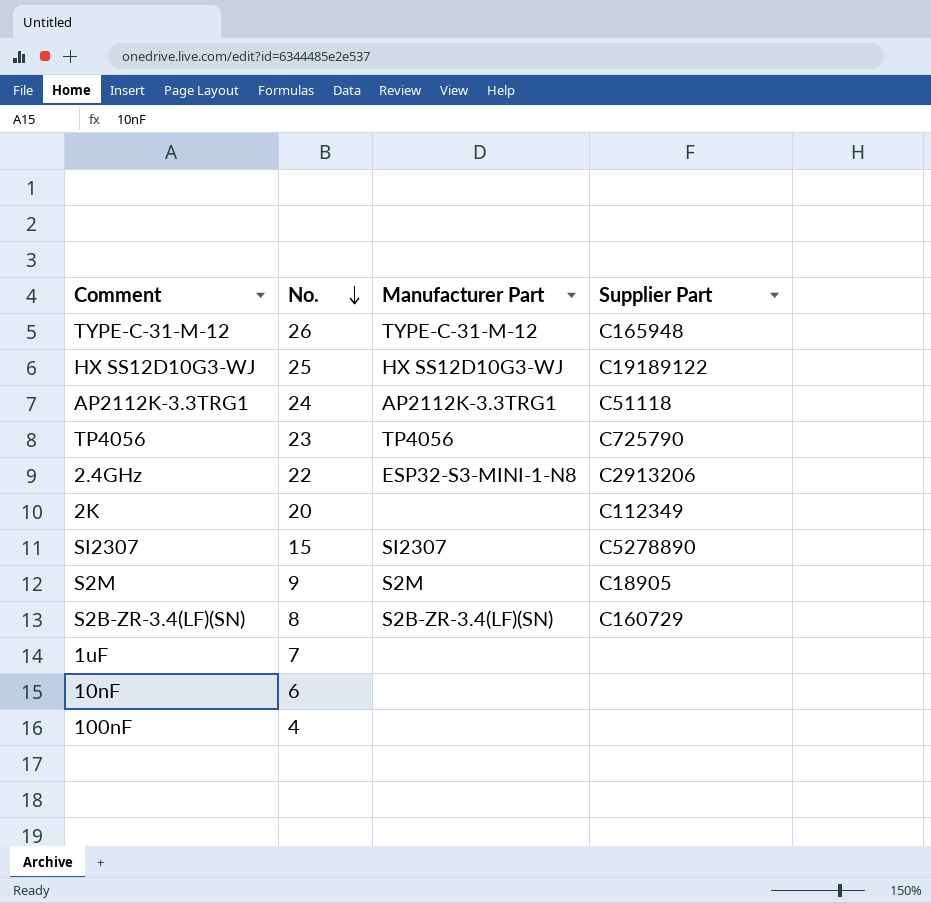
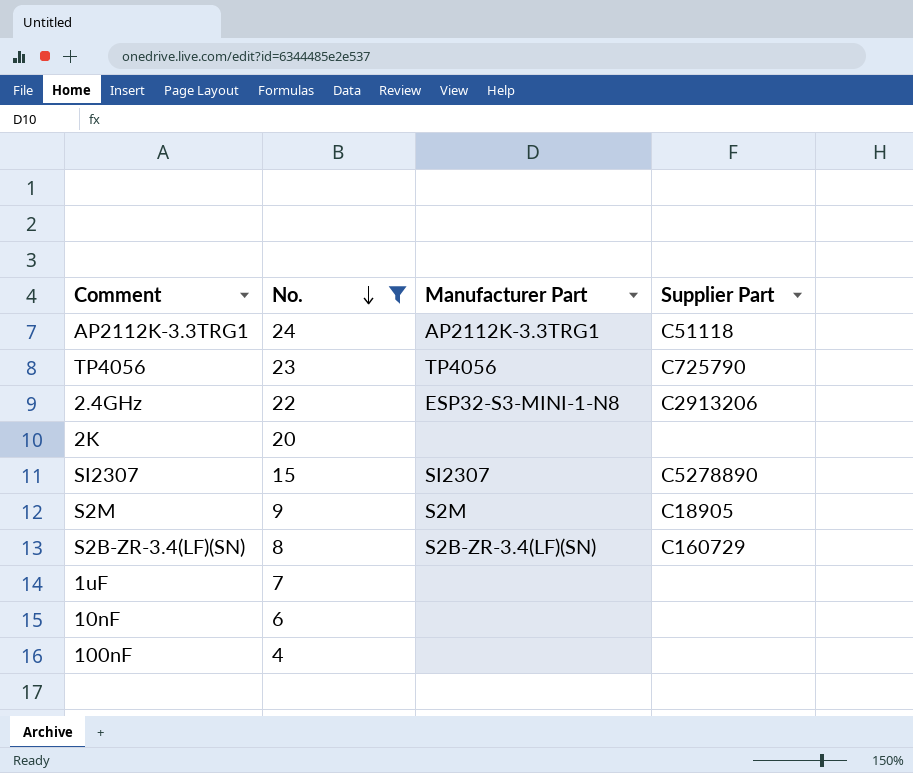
filter: none -> No. <= 24
2K | Supplier Part: C112349 -> none

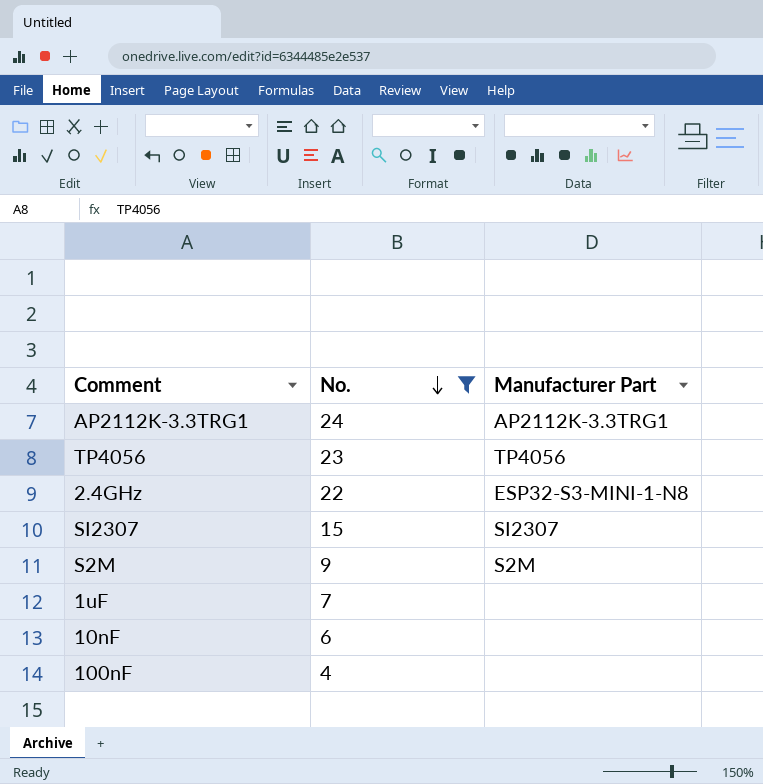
column Supplier Part | position: 4 -> none
row 2K: 20 | none | none -> none
row S2B-ZR-3.4(LF)(SN): 8 | S2B-ZR-3.4(LF)(SN) | C160729 -> none

